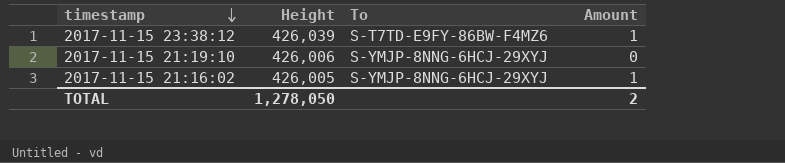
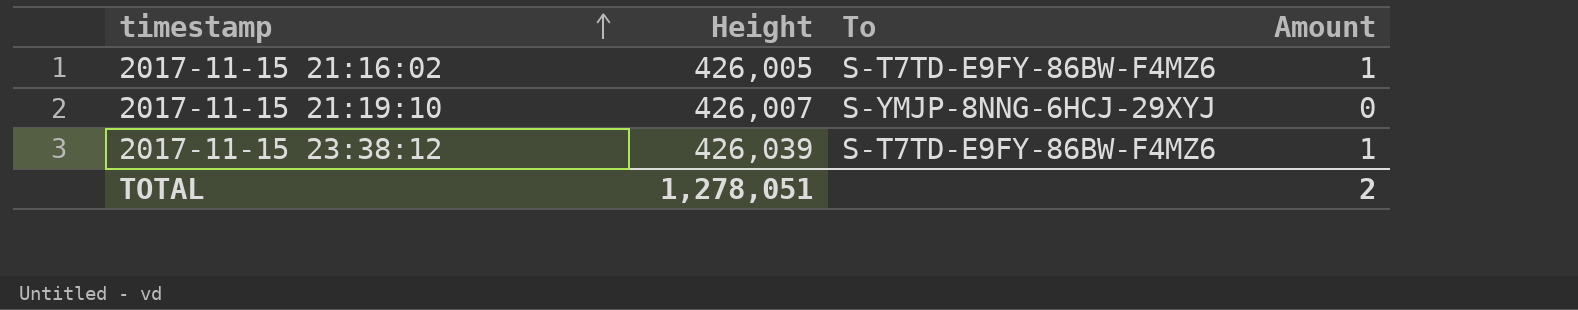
row order: timestamp descending -> timestamp ascending
2017-11-15 21:16:02 | To: S-YMJP-8NNG-6HCJ-29XYJ -> S-T7TD-E9FY-86BW-F4MZ6
2017-11-15 21:19:10 | Height: 426,006 -> 426,007
TOTAL | Height: 1,278,050 -> 1,278,051

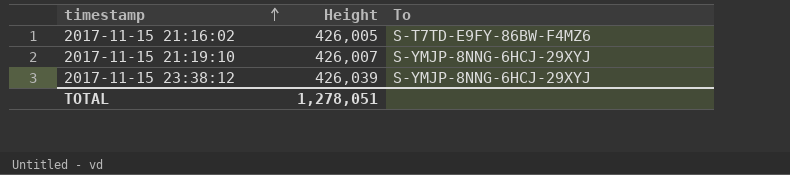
column Amount | position: 4 -> none
2017-11-15 23:38:12 | To: S-T7TD-E9FY-86BW-F4MZ6 -> S-YMJP-8NNG-6HCJ-29XYJ

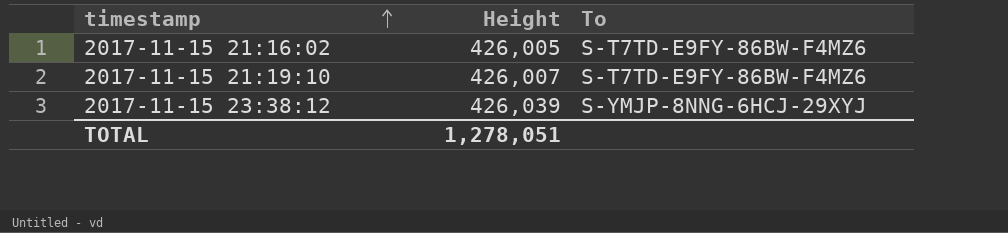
2017-11-15 21:19:10 | To: S-YMJP-8NNG-6HCJ-29XYJ -> S-T7TD-E9FY-86BW-F4MZ6

